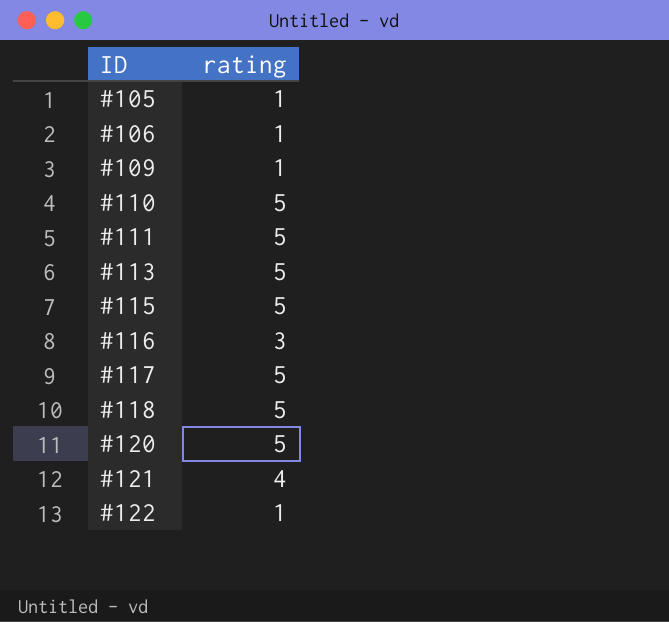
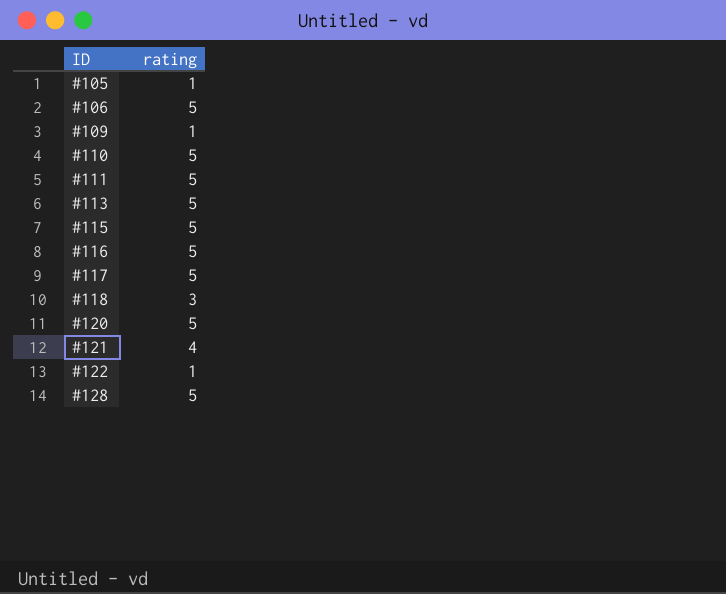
#106 | rating: 1 -> 5
#116 | rating: 3 -> 5
#118 | rating: 5 -> 3
row #128: none -> 5

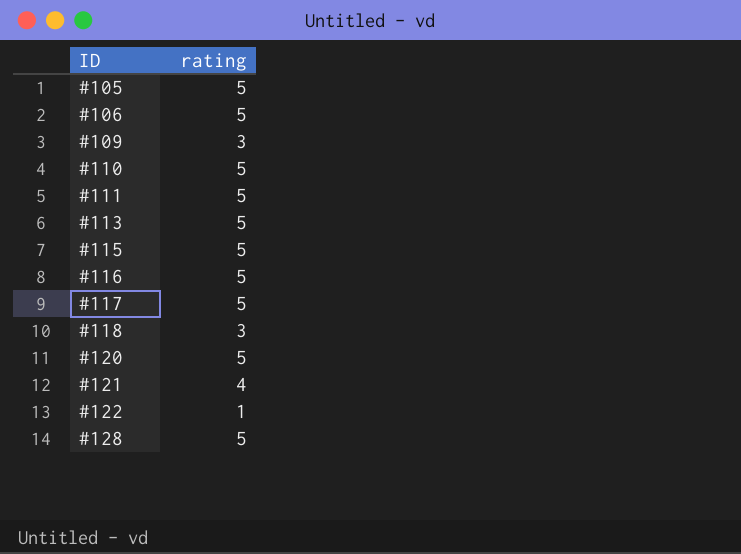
#105 | rating: 1 -> 5
#109 | rating: 1 -> 3

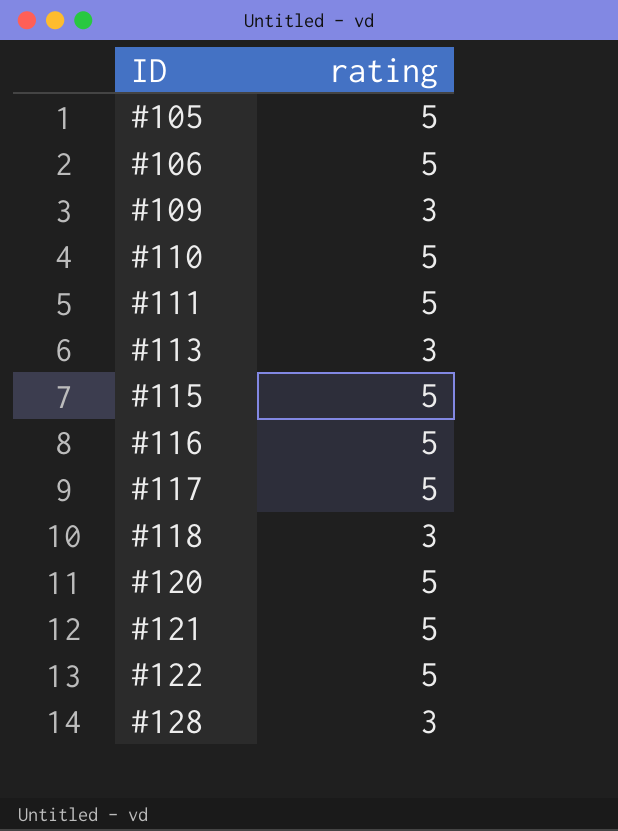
#113 | rating: 5 -> 3
#121 | rating: 4 -> 5
#122 | rating: 1 -> 5
#128 | rating: 5 -> 3

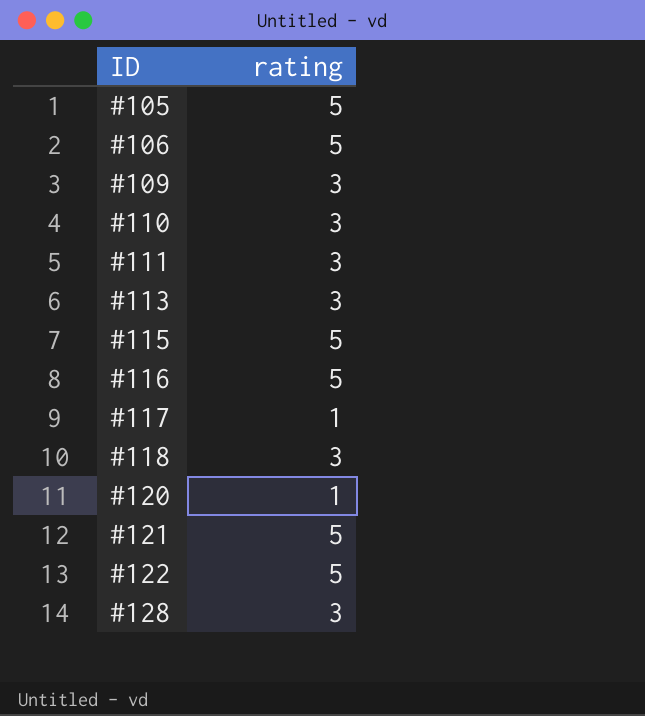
#110 | rating: 5 -> 3
#111 | rating: 5 -> 3
#117 | rating: 5 -> 1
#120 | rating: 5 -> 1

